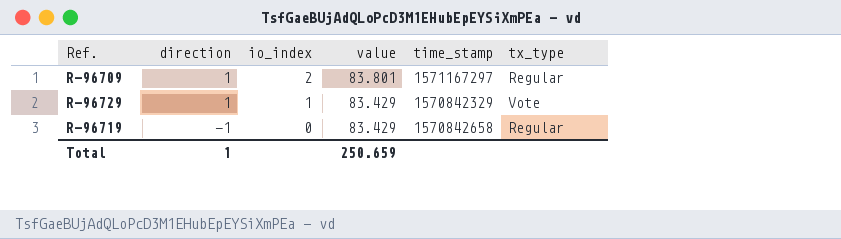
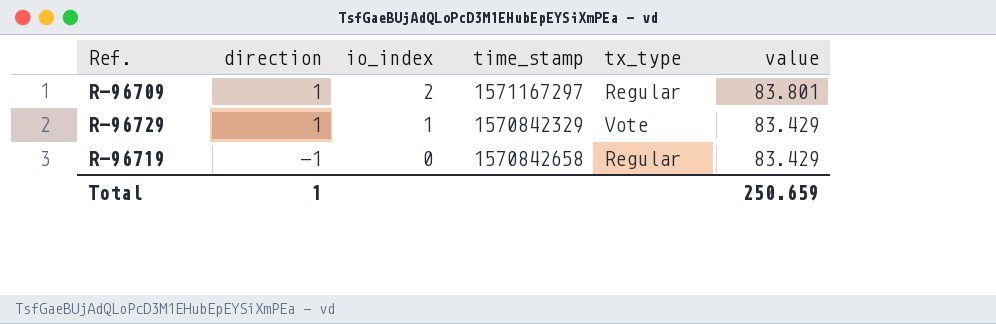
column value | position: 4 -> 6

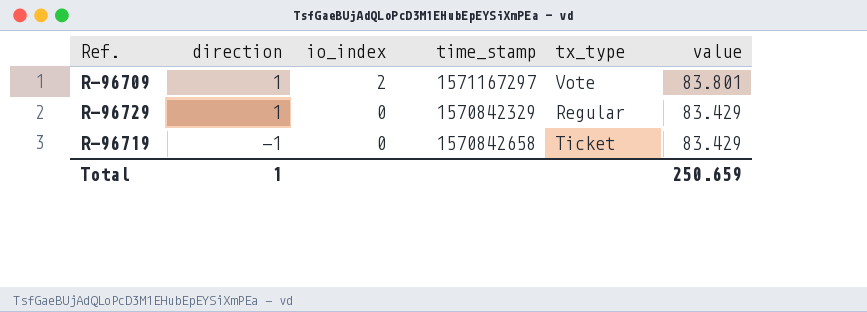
R-96709 | tx_type: Regular -> Vote
R-96729 | io_index: 1 -> 0
R-96729 | tx_type: Vote -> Regular
R-96719 | tx_type: Regular -> Ticket

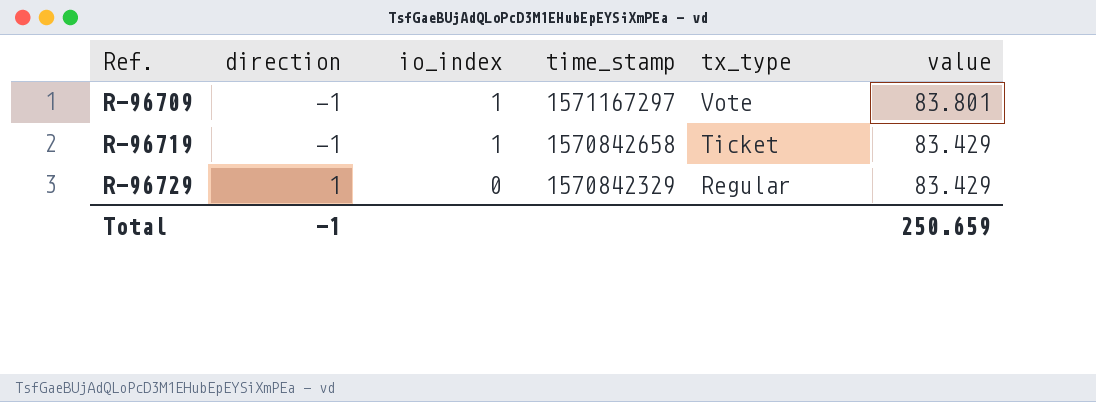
row order: direction descending -> Ref. ascending
R-96709 | direction: 1 -> -1
R-96709 | io_index: 2 -> 1
R-96719 | io_index: 0 -> 1
Total | direction: 1 -> -1

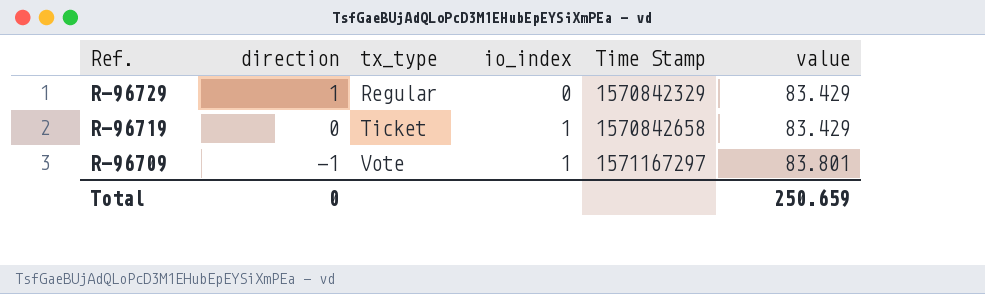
row order: Ref. ascending -> Ref. descending
column tx_type | position: 5 -> 3
column name: time_stamp -> Time Stamp
R-96719 | direction: -1 -> 0
Total | direction: -1 -> 0

